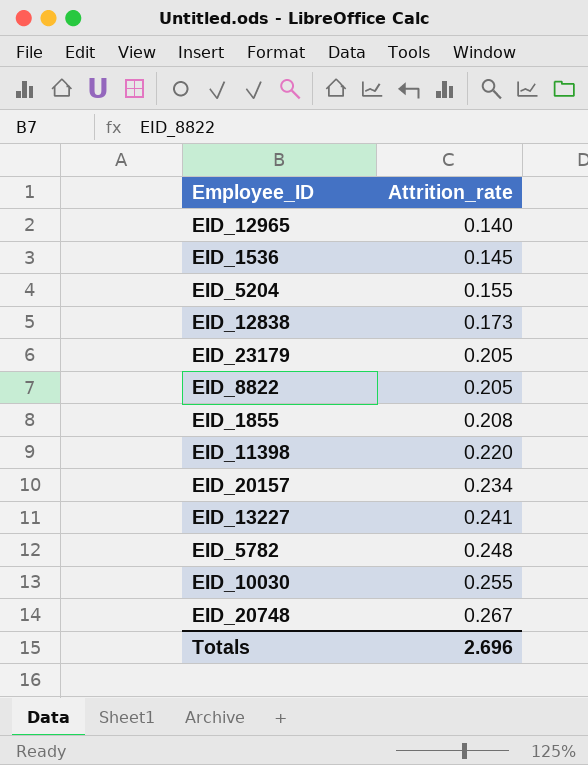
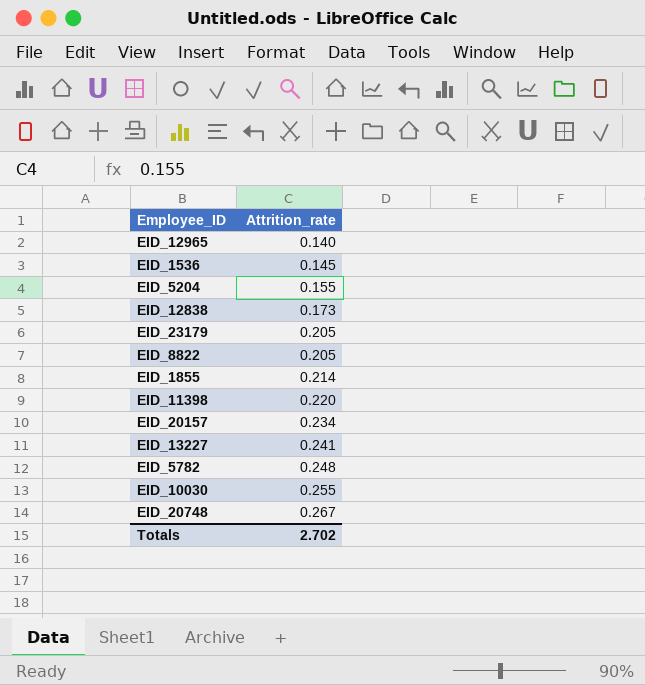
EID_1855 | Attrition_rate: 0.208 -> 0.214
Totals | Attrition_rate: 2.696 -> 2.702

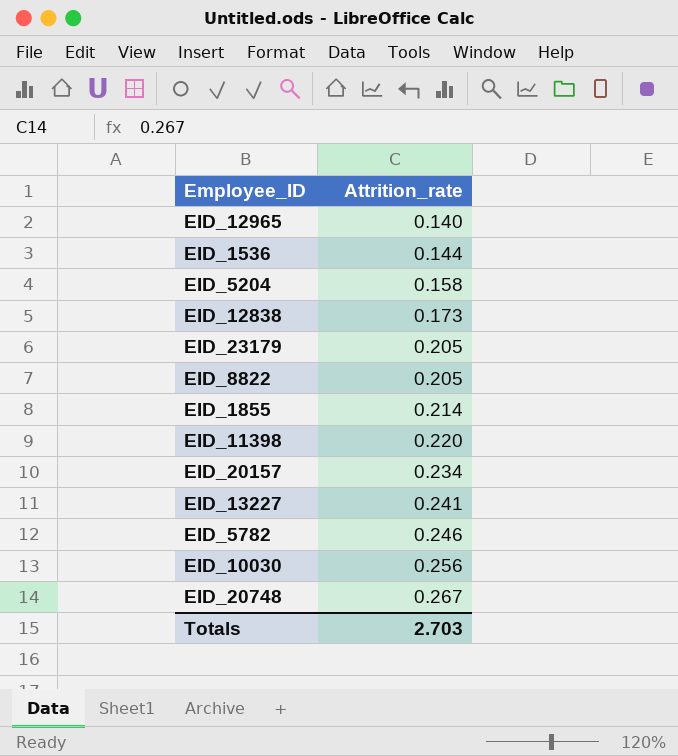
EID_1536 | Attrition_rate: 0.145 -> 0.144
EID_5204 | Attrition_rate: 0.155 -> 0.158
EID_5782 | Attrition_rate: 0.248 -> 0.246
EID_10030 | Attrition_rate: 0.255 -> 0.256
Totals | Attrition_rate: 2.702 -> 2.703

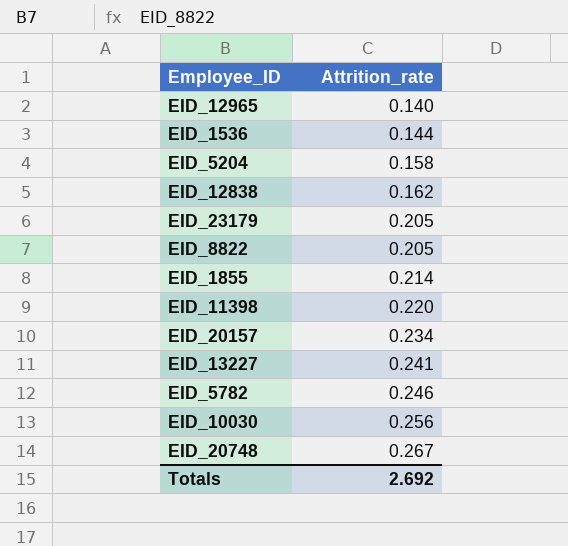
EID_12838 | Attrition_rate: 0.173 -> 0.162
Totals | Attrition_rate: 2.703 -> 2.692

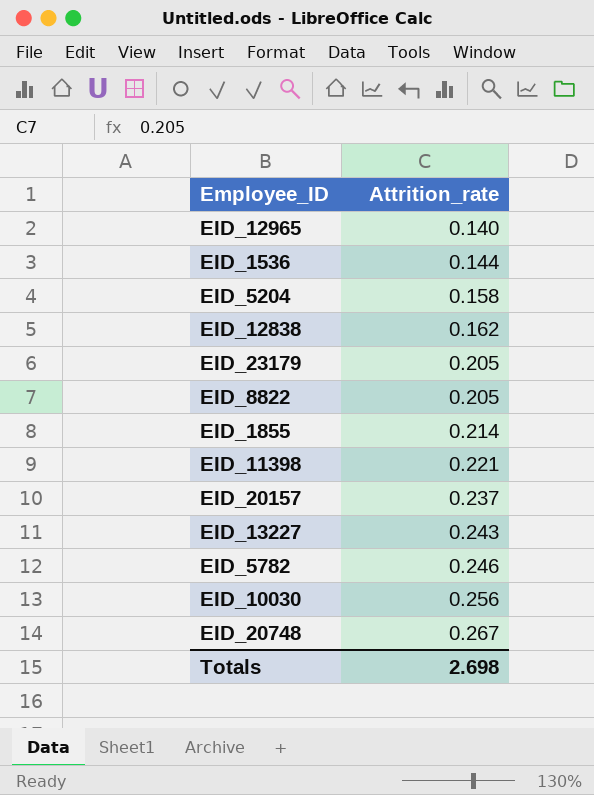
EID_11398 | Attrition_rate: 0.220 -> 0.221
EID_20157 | Attrition_rate: 0.234 -> 0.237
EID_13227 | Attrition_rate: 0.241 -> 0.243
Totals | Attrition_rate: 2.692 -> 2.698

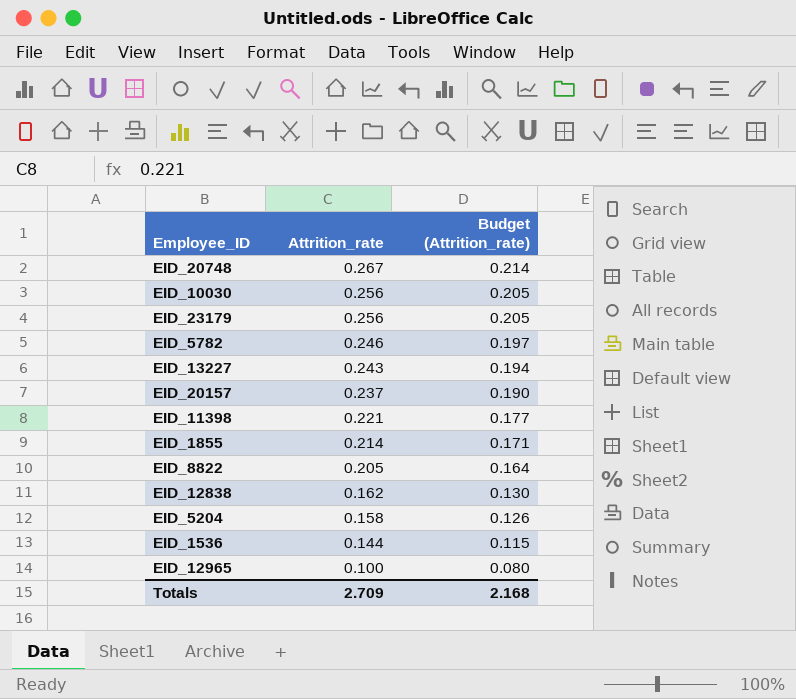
row order: Attrition_rate ascending -> Attrition_rate descending
column Budget (Attrition_rate) | formula: none -> [Attrition_rate] * 0.8
EID_23179 | Attrition_rate: 0.205 -> 0.256
EID_12965 | Attrition_rate: 0.140 -> 0.100
Totals | Attrition_rate: 2.698 -> 2.709

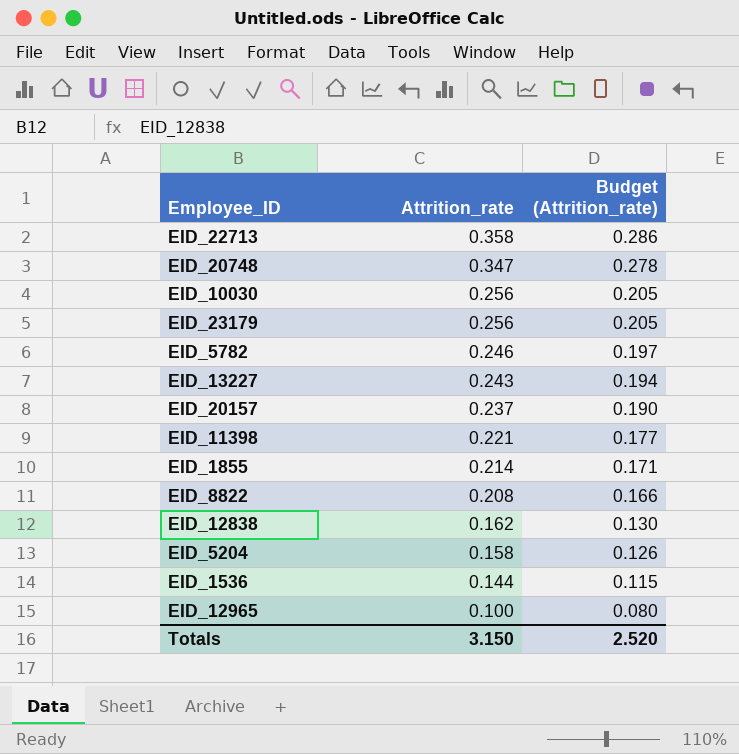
row EID_22713: none -> 0.358 | 0.286
EID_20748 | Attrition_rate: 0.267 -> 0.347
EID_20748 | Budget (Attrition_rate): 0.214 -> 0.278
EID_8822 | Attrition_rate: 0.205 -> 0.208
EID_8822 | Budget (Attrition_rate): 0.164 -> 0.166
Totals | Attrition_rate: 2.709 -> 3.150
Totals | Budget (Attrition_rate): 2.168 -> 2.520

